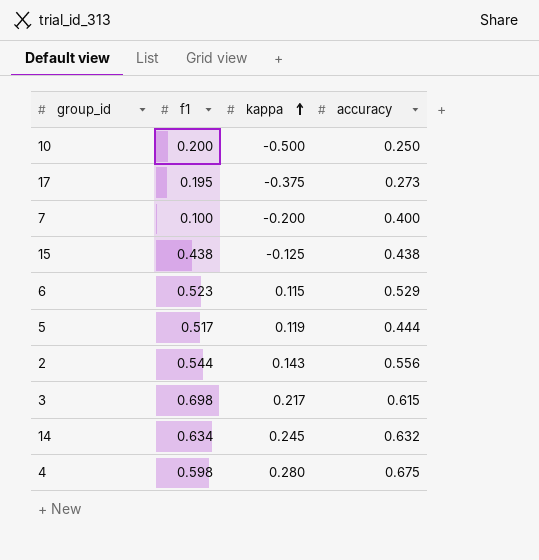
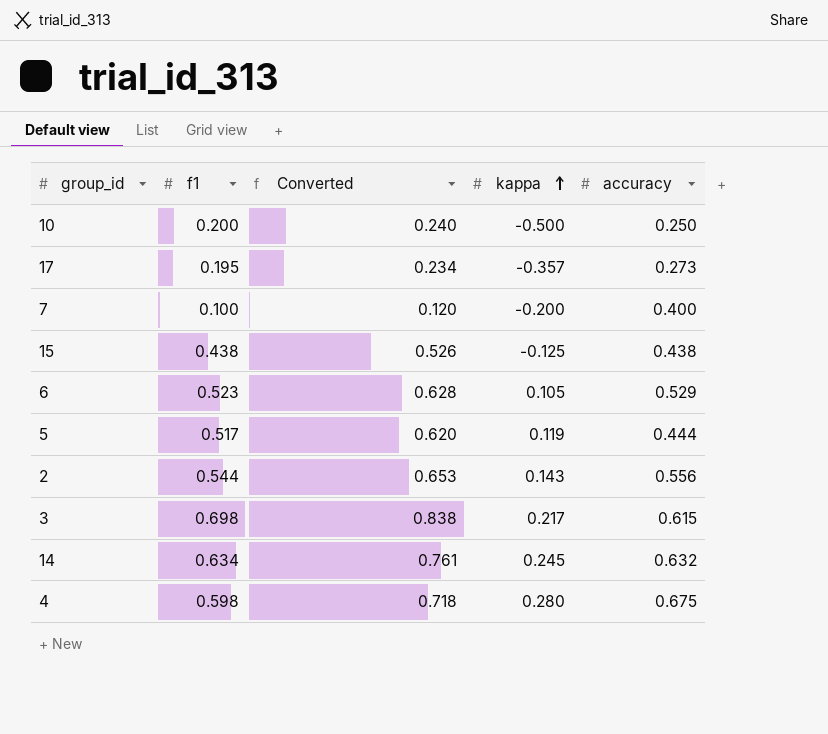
column Converted | formula: none -> [f1] * 1.2
17 | kappa: -0.375 -> -0.357
6 | kappa: 0.115 -> 0.105

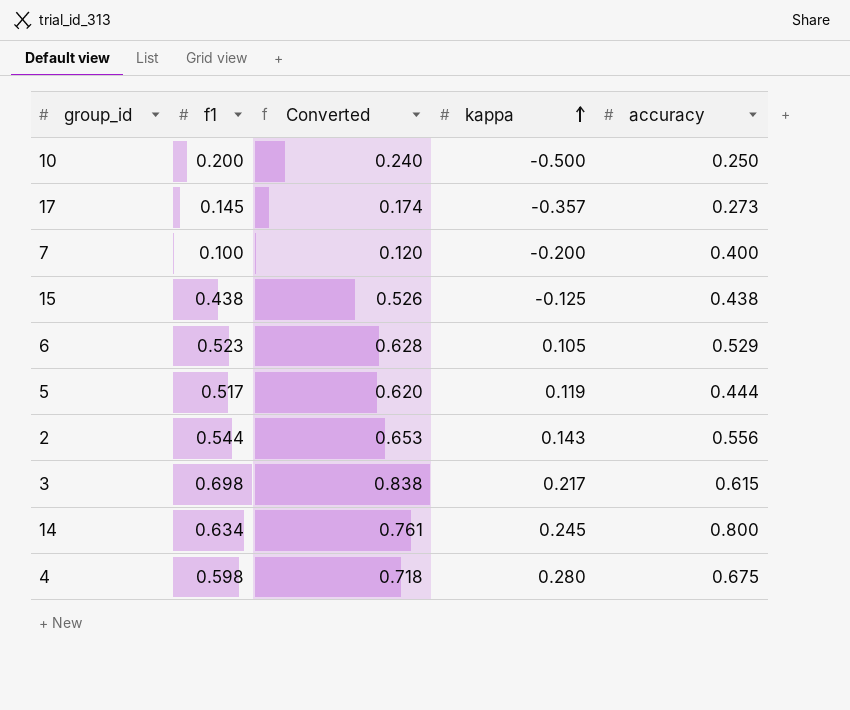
17 | f1: 0.195 -> 0.145
17 | Converted: 0.234 -> 0.174
14 | accuracy: 0.632 -> 0.800

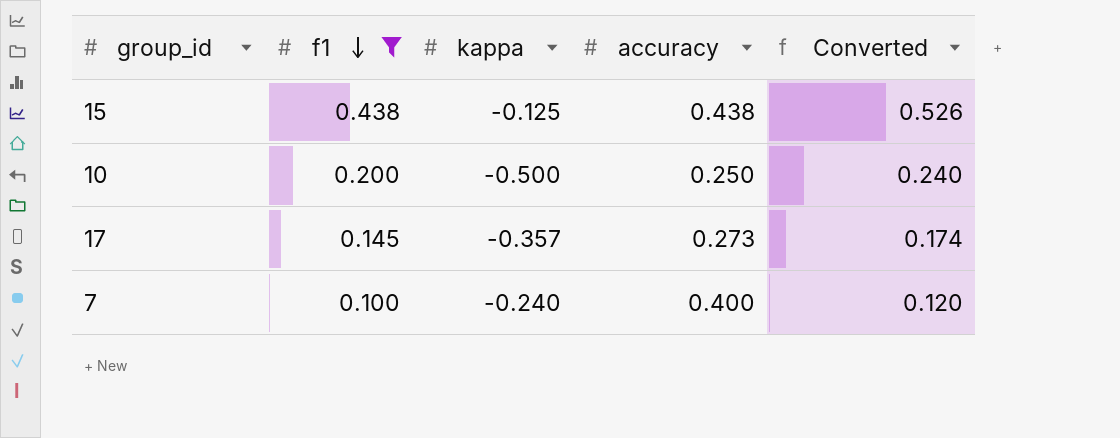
filter: none -> f1 <= 0.438
row order: kappa ascending -> f1 descending
column Converted | position: 3 -> 5
7 | kappa: -0.200 -> -0.240

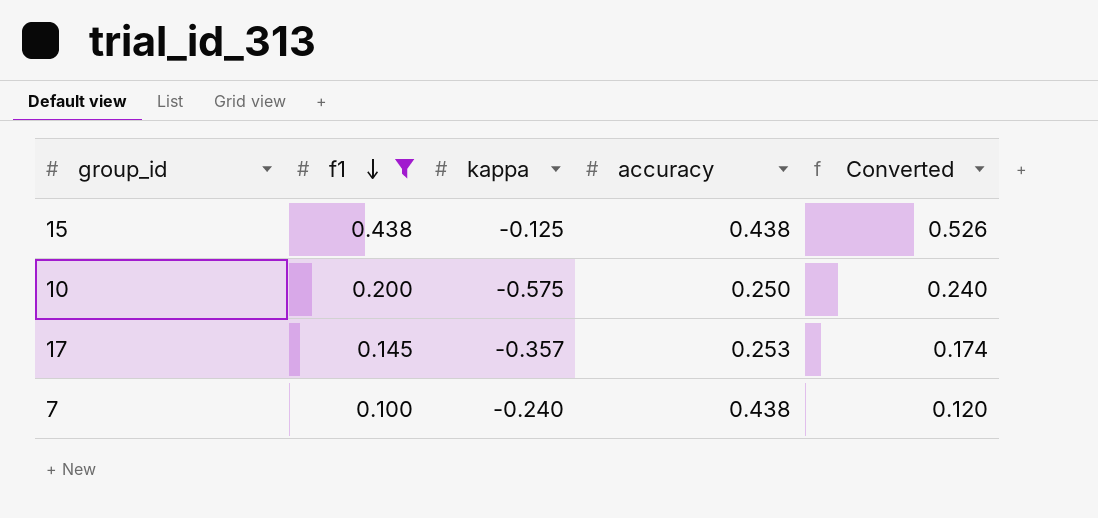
10 | kappa: -0.500 -> -0.575
17 | accuracy: 0.273 -> 0.253
7 | accuracy: 0.400 -> 0.438

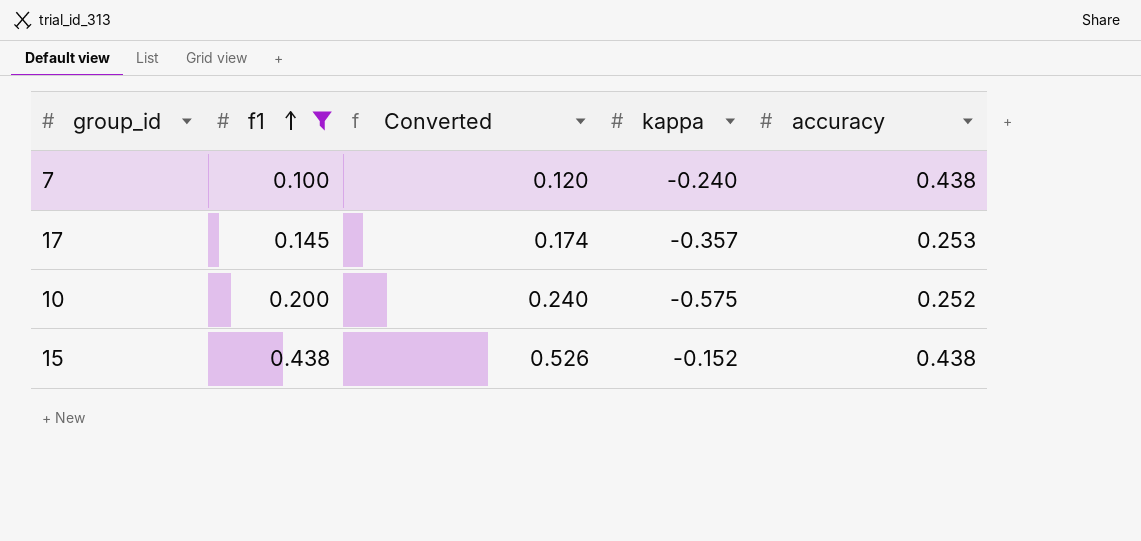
row order: f1 descending -> f1 ascending
column Converted | position: 5 -> 3
10 | accuracy: 0.250 -> 0.252
15 | kappa: -0.125 -> -0.152

